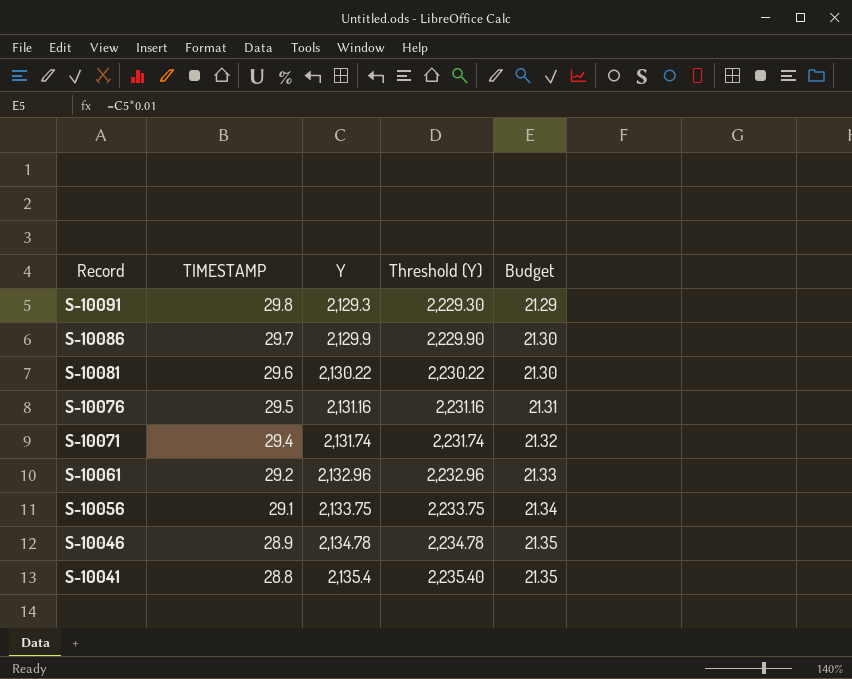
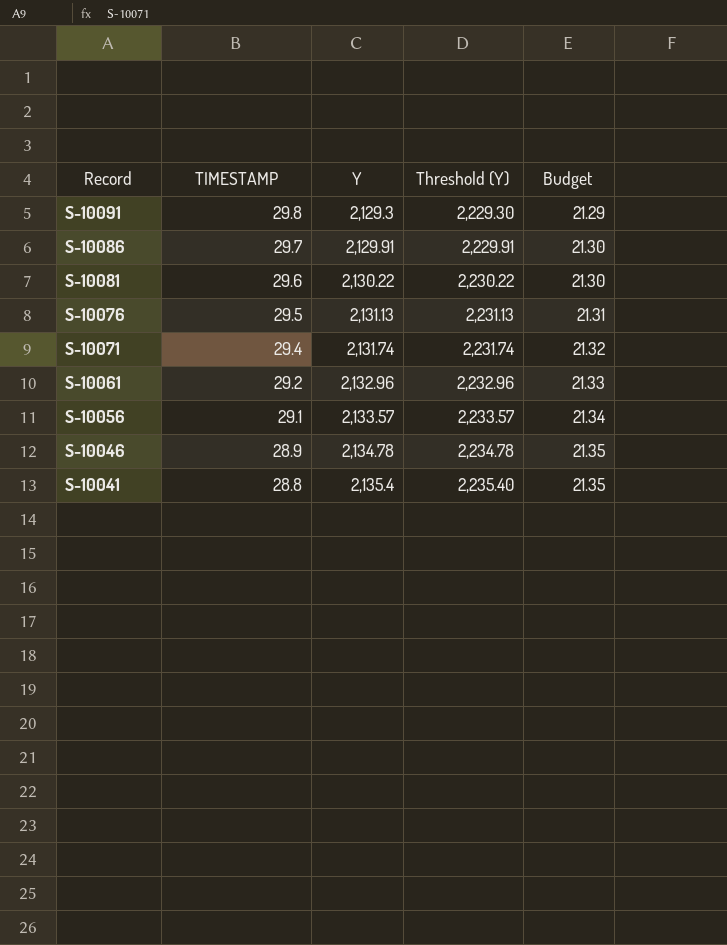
S-10086 | Y: 2,129.9 -> 2,129.91
S-10086 | Threshold (Y): 2,229.90 -> 2,229.91
S-10076 | Y: 2,131.16 -> 2,131.13
S-10076 | Threshold (Y): 2,231.16 -> 2,231.13
S-10056 | Y: 2,133.75 -> 2,133.57
S-10056 | Threshold (Y): 2,233.75 -> 2,233.57

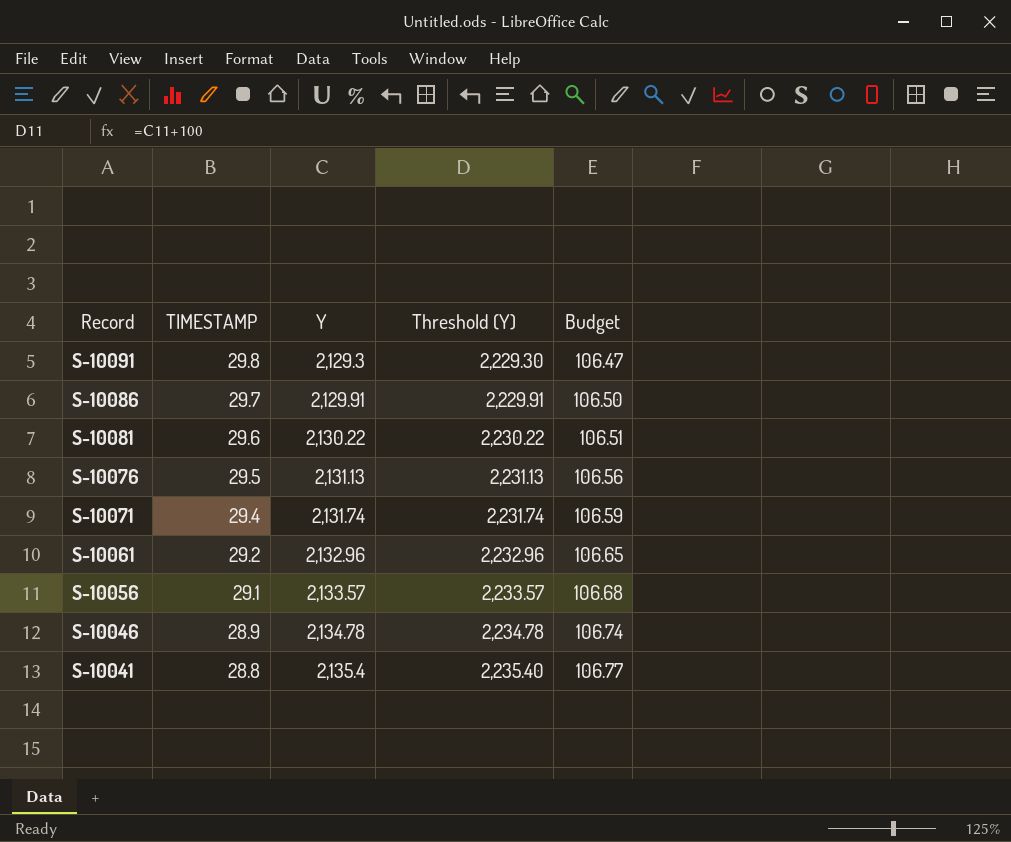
column Budget | formula: [Y] * 0.01 -> [Y] * 0.05

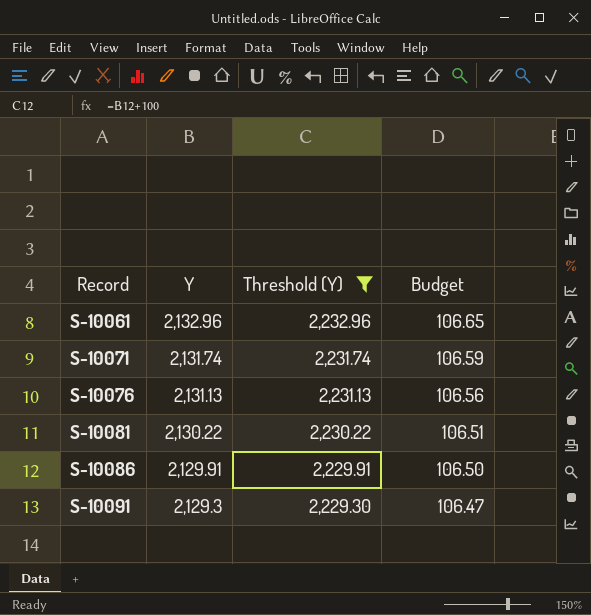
filter: none -> Threshold (Y) <= 2,232.96
row order: Record descending -> Record ascending
column TIMESTAMP | position: 2 -> none

